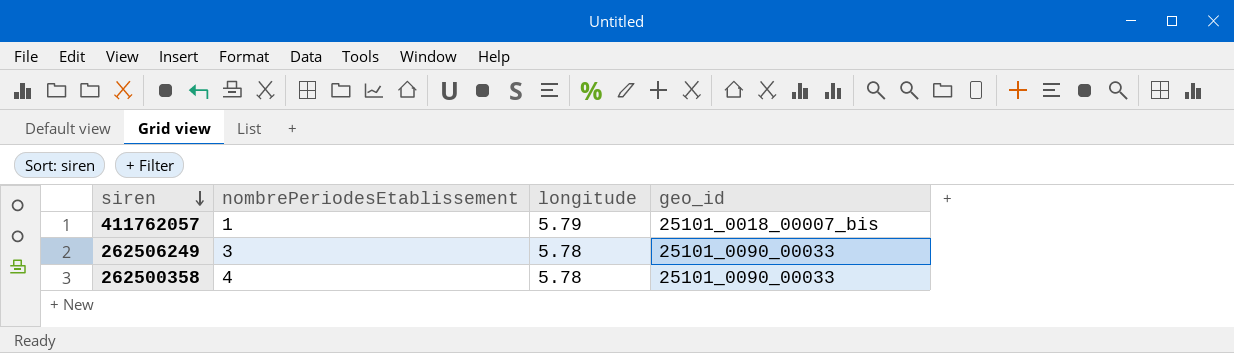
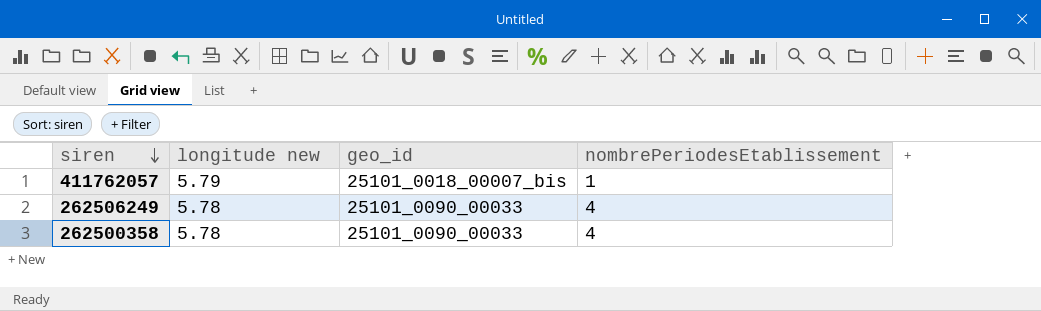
column name: longitude -> longitude new
column nombrePeriodesEtablissement | position: 2 -> 4
262506249 | nombrePeriodesEtablissement: 3 -> 4

